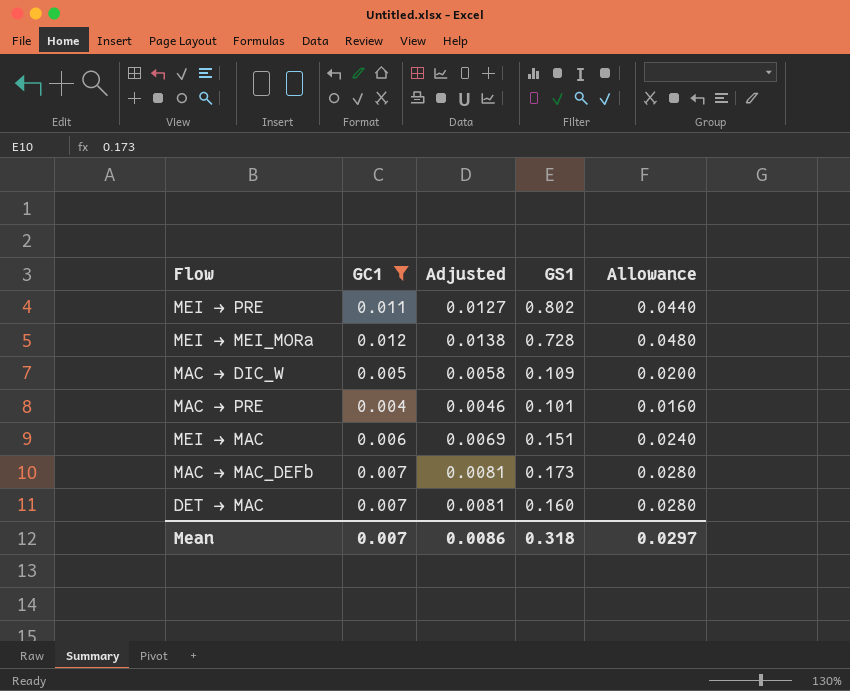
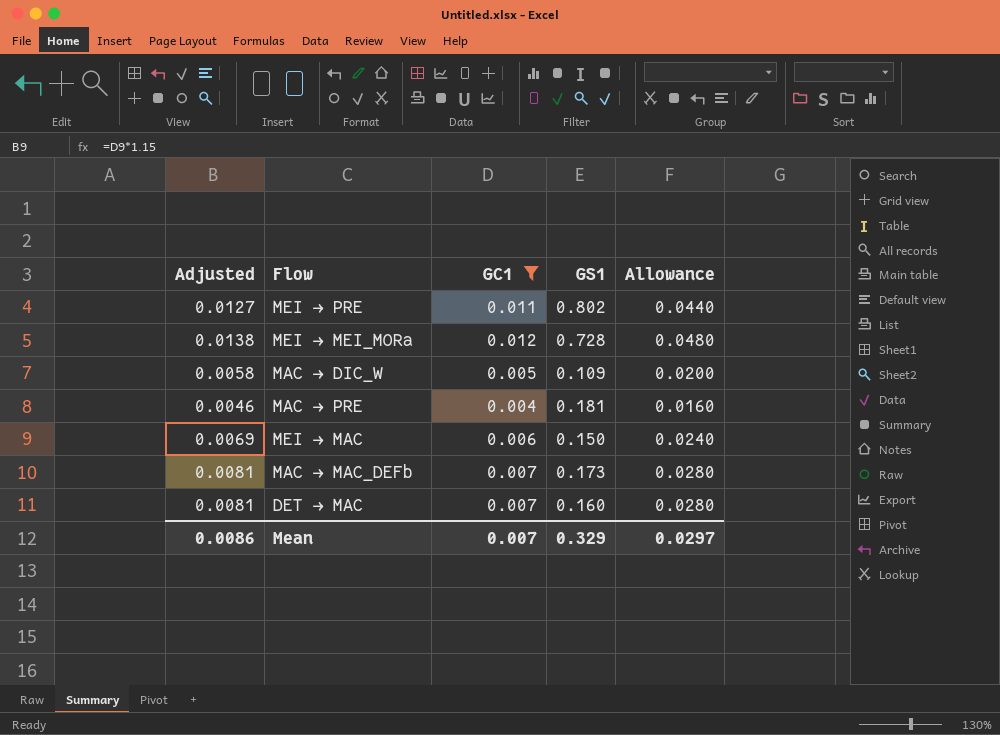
column Adjusted | position: 3 -> 1
MAC → PRE | GS1: 0.101 -> 0.181
MEI → MAC | GS1: 0.151 -> 0.150
Mean | GS1: 0.318 -> 0.329

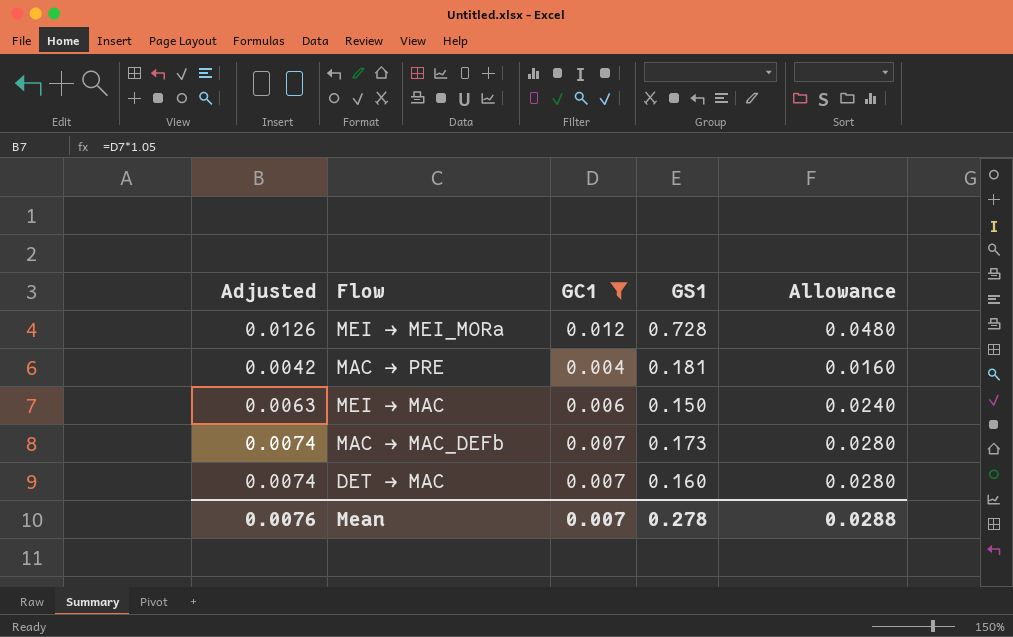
column Adjusted | formula: [GC1] * 1.15 -> [GC1] * 1.05
row MEI → PRE: 0.0127 | 0.011 | 0.802 | 0.0440 -> none
row MAC → DIC_W: 0.0058 | 0.005 | 0.109 | 0.0200 -> none
Mean | Adjusted: 0.0086 -> 0.0076
Mean | GS1: 0.329 -> 0.278
Mean | Allowance: 0.0297 -> 0.0288

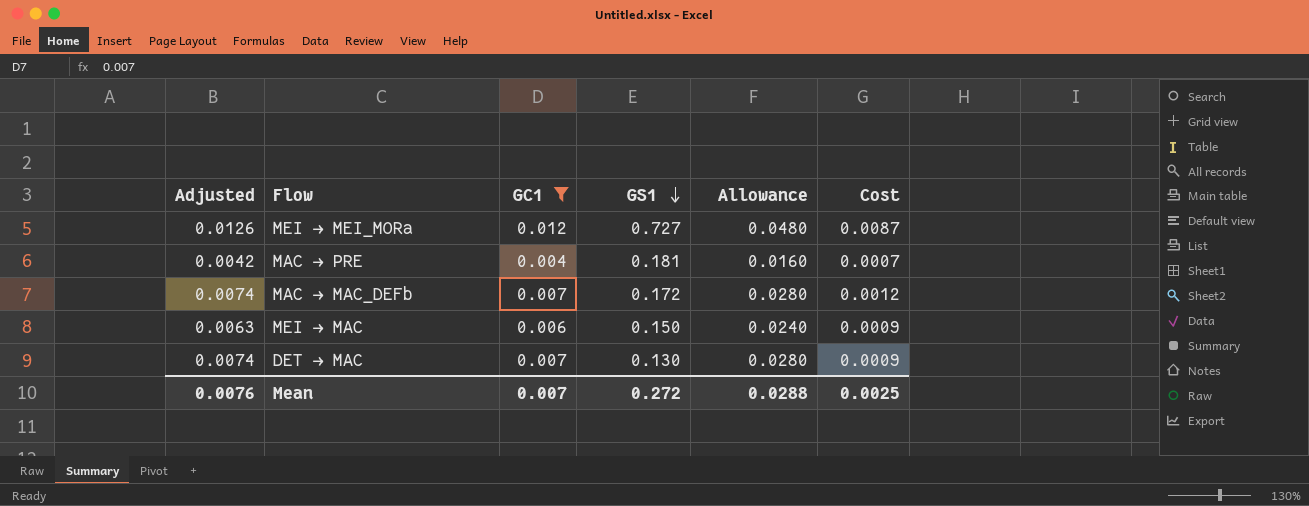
row order: none -> GS1 descending
column Cost | formula: none -> [GC1] * [GS1]
MEI → MEI_MORa | GS1: 0.728 -> 0.727
MAC → MAC_DEFb | GS1: 0.173 -> 0.172
DET → MAC | GS1: 0.160 -> 0.130
Mean | GS1: 0.278 -> 0.272

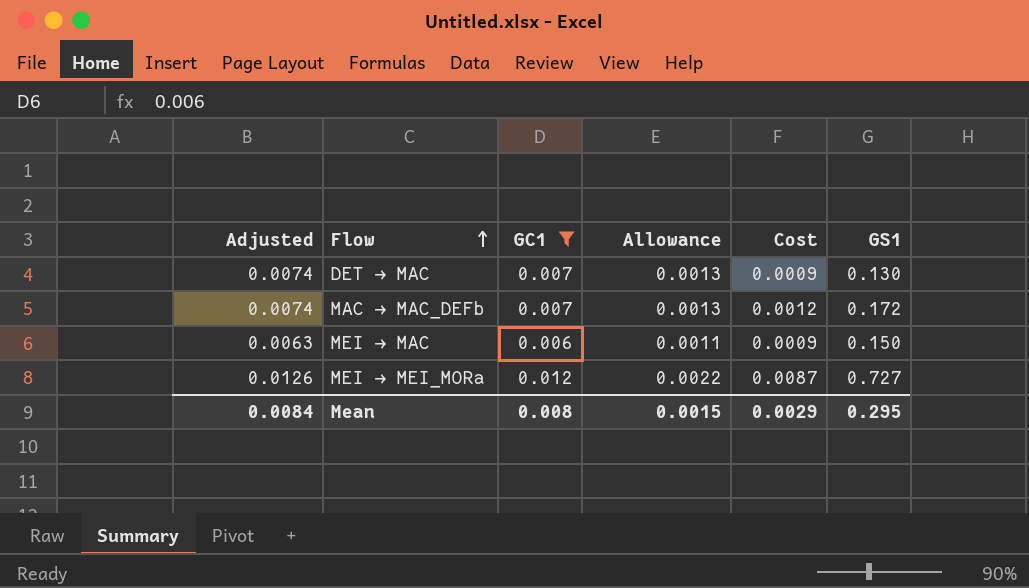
row order: GS1 descending -> Flow ascending
column Allowance | formula: [GC1] * 4 -> [GC1] * 0.18
column GS1 | position: 4 -> 6
row MAC → PRE: 0.0042 | 0.004 | 0.181 | 0.0160 | 0.0007 -> none
Mean | Adjusted: 0.0076 -> 0.0084
Mean | GC1: 0.007 -> 0.008
Mean | Allowance: 0.0288 -> 0.0015
Mean | Cost: 0.0025 -> 0.0029
Mean | GS1: 0.272 -> 0.295

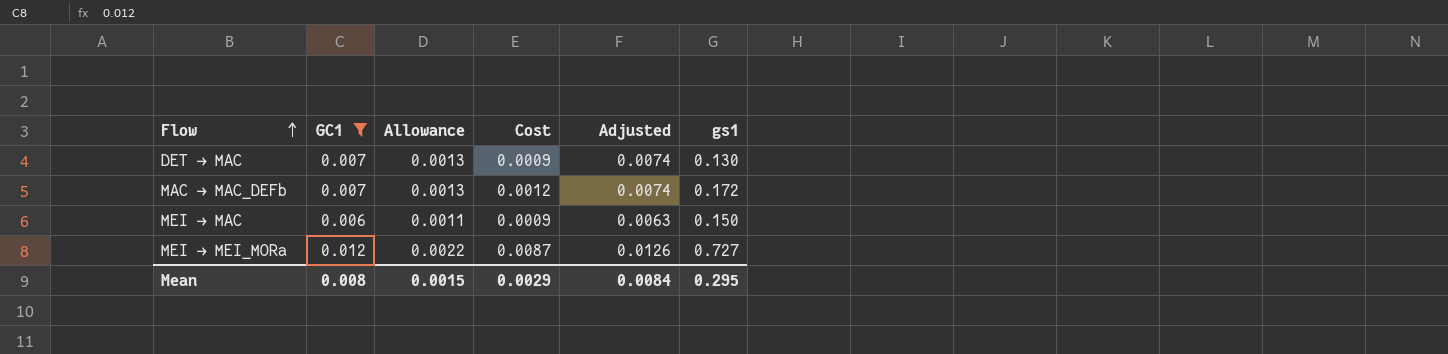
column Adjusted | position: 1 -> 5
column name: GS1 -> gs1

